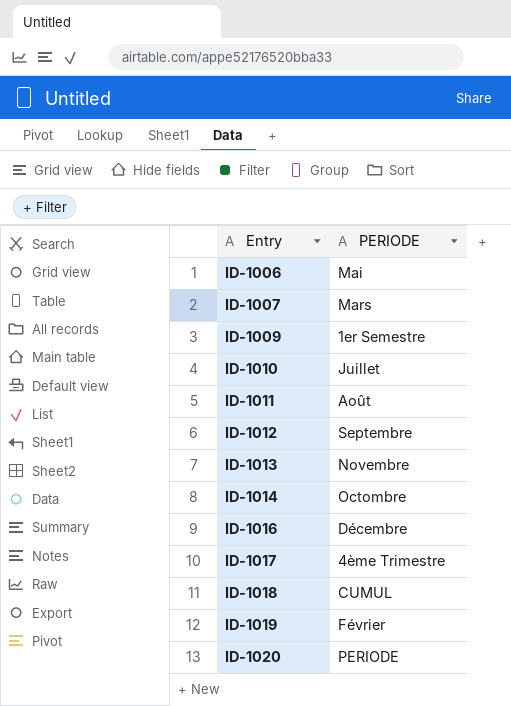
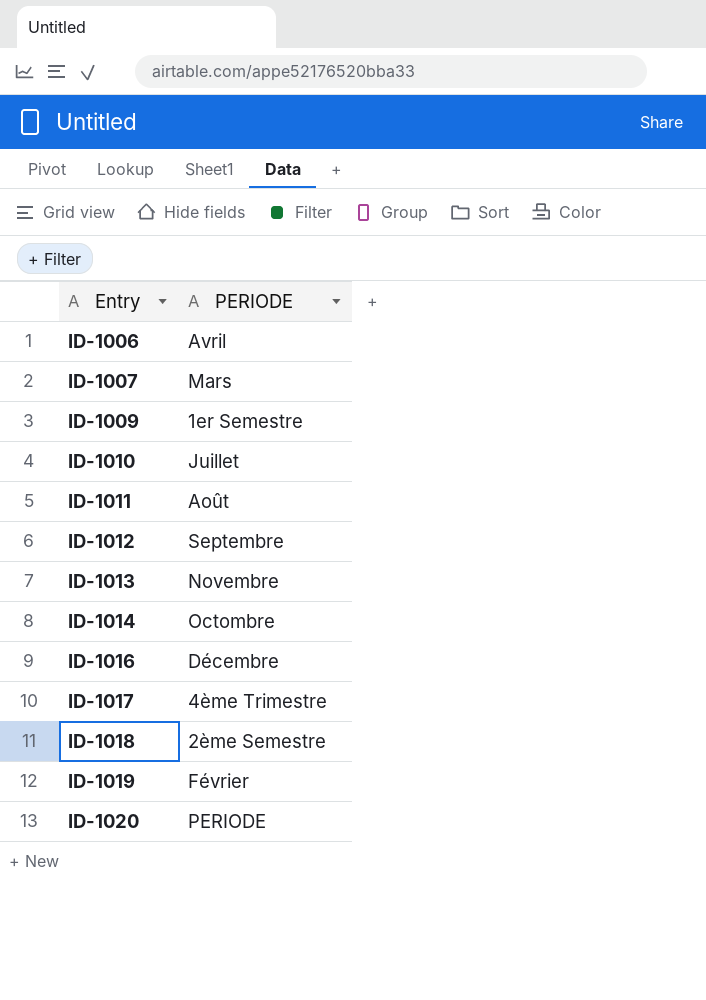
ID-1006 | PERIODE: Mai -> Avril
ID-1018 | PERIODE: CUMUL -> 2ème Semestre

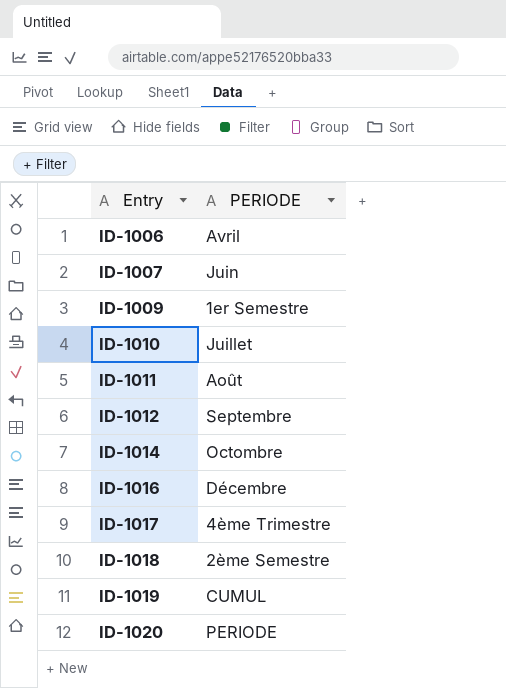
row ID-1013: Novembre -> none
ID-1007 | PERIODE: Mars -> Juin
ID-1019 | PERIODE: Février -> CUMUL

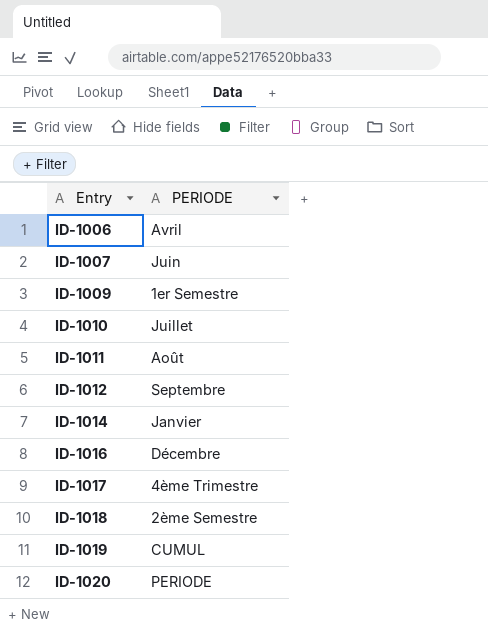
ID-1014 | PERIODE: Octombre -> Janvier

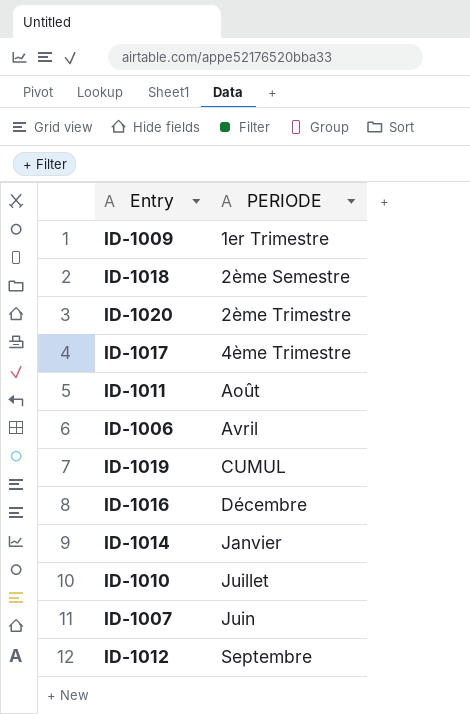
row order: Entry ascending -> PERIODE ascending
ID-1009 | PERIODE: 1er Semestre -> 1er Trimestre
ID-1020 | PERIODE: PERIODE -> 2ème Trimestre

